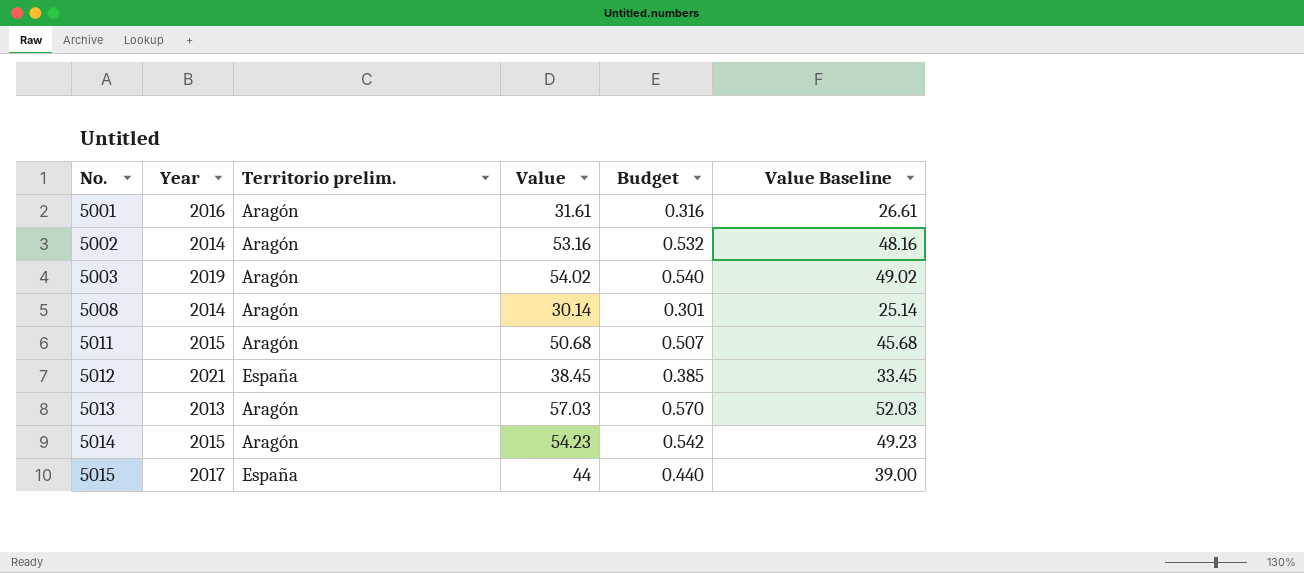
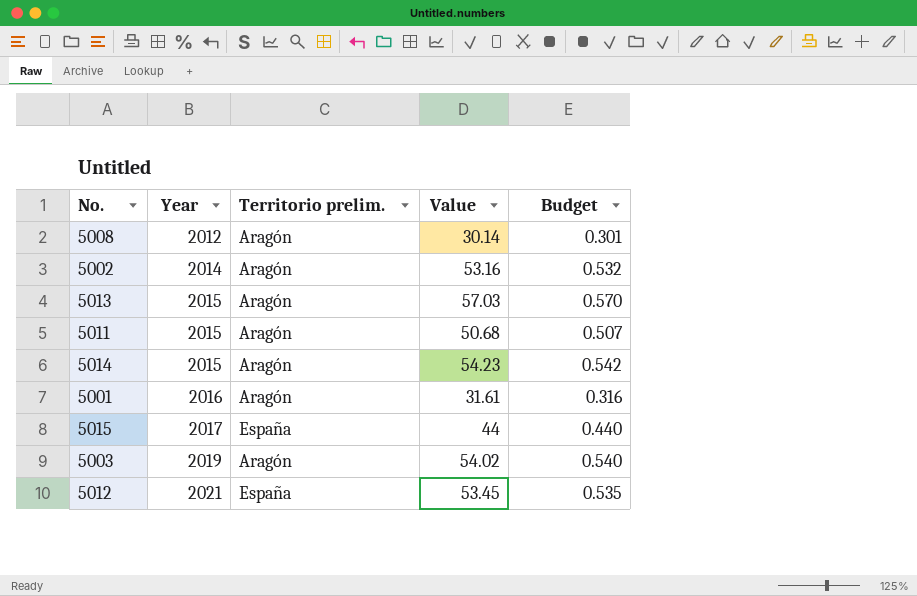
row order: No. ascending -> Year ascending
column Value Baseline | formula: [Value] - 5 -> none
5008 | Year: 2014 -> 2012
5013 | Year: 2013 -> 2015
5012 | Value: 38.45 -> 53.45
5012 | Budget: 0.385 -> 0.535

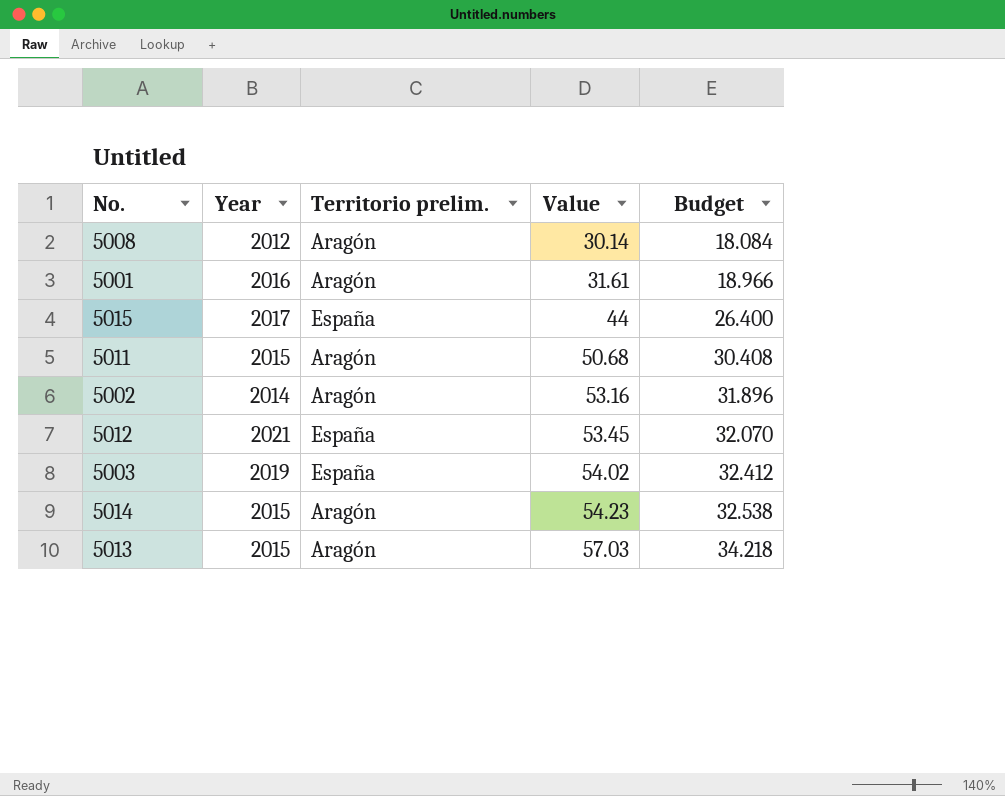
row order: Year ascending -> Value ascending
column Budget | formula: [Value] * 0.01 -> [Value] * 0.6
5003 | Territorio prelim.: Aragón -> España

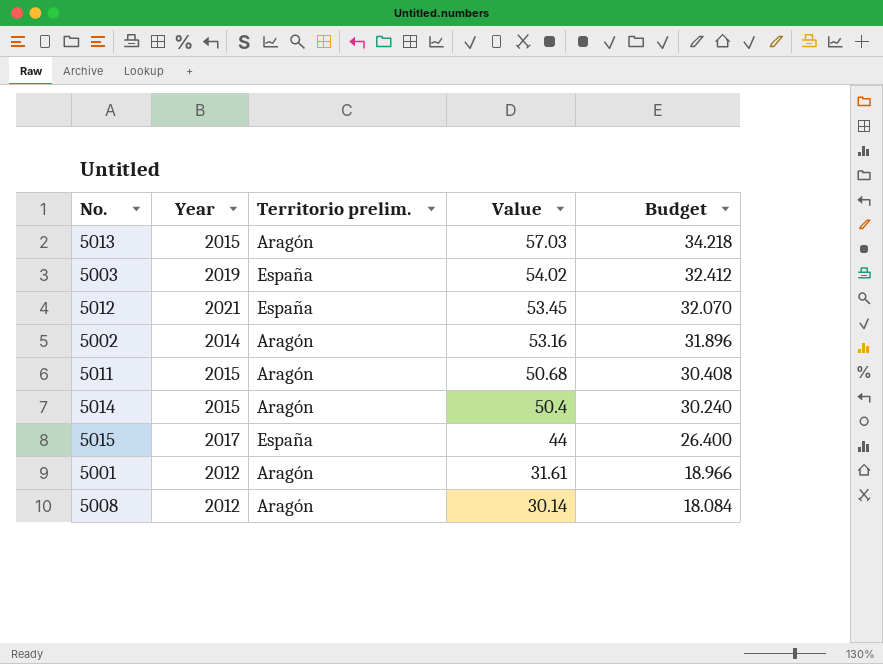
row order: Value ascending -> Value descending
5014 | Value: 54.23 -> 50.4
5014 | Budget: 32.538 -> 30.240
5001 | Year: 2016 -> 2012

